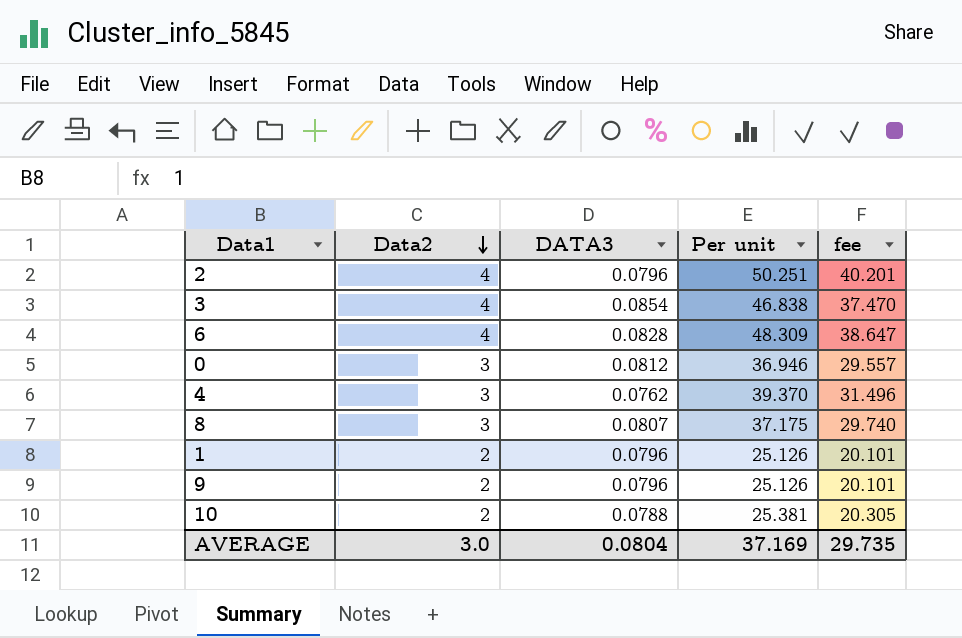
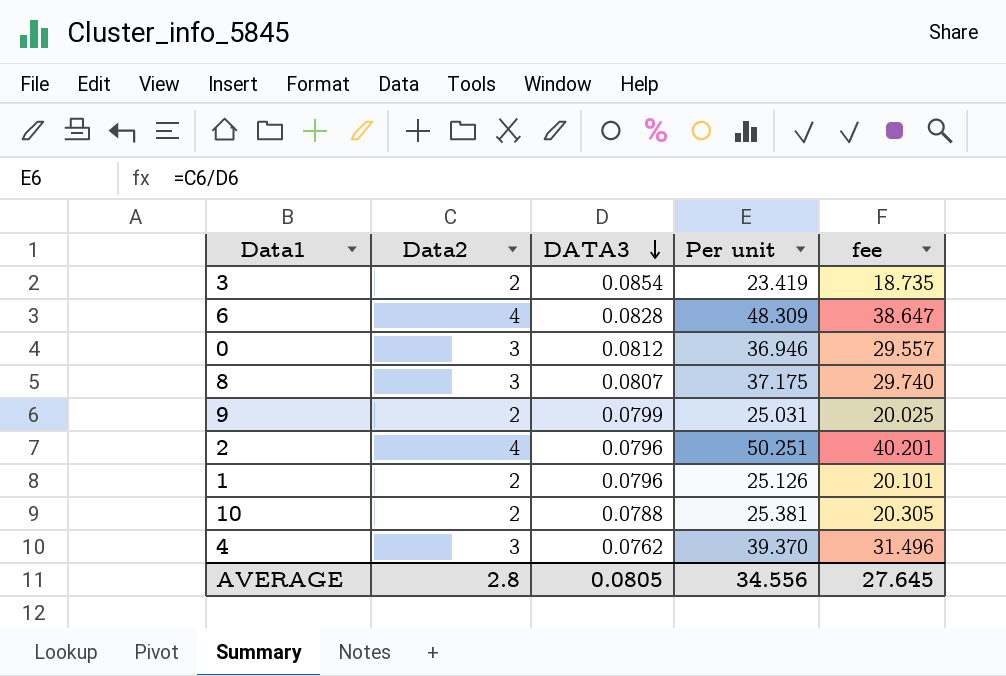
row order: Data2 descending -> DATA3 descending
3 | Data2: 4 -> 2
3 | Per unit: 46.838 -> 23.419
3 | fee: 37.470 -> 18.735
9 | DATA3: 0.0796 -> 0.0799
9 | Per unit: 25.126 -> 25.031
9 | fee: 20.101 -> 20.025
AVERAGE | Data2: 3.0 -> 2.8
AVERAGE | DATA3: 0.0804 -> 0.0805
AVERAGE | Per unit: 37.169 -> 34.556
AVERAGE | fee: 29.735 -> 27.645

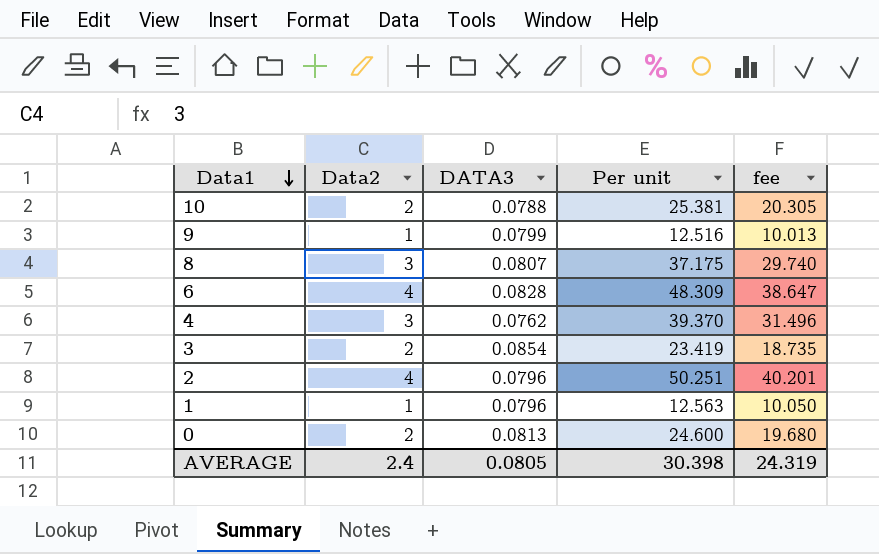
row order: DATA3 descending -> Data1 descending
9 | Data2: 2 -> 1
9 | Per unit: 25.031 -> 12.516
9 | fee: 20.025 -> 10.013
1 | Data2: 2 -> 1
1 | Per unit: 25.126 -> 12.563
1 | fee: 20.101 -> 10.050
0 | Data2: 3 -> 2
0 | DATA3: 0.0812 -> 0.0813
0 | Per unit: 36.946 -> 24.600
0 | fee: 29.557 -> 19.680
AVERAGE | Data2: 2.8 -> 2.4
AVERAGE | Per unit: 34.556 -> 30.398
AVERAGE | fee: 27.645 -> 24.319

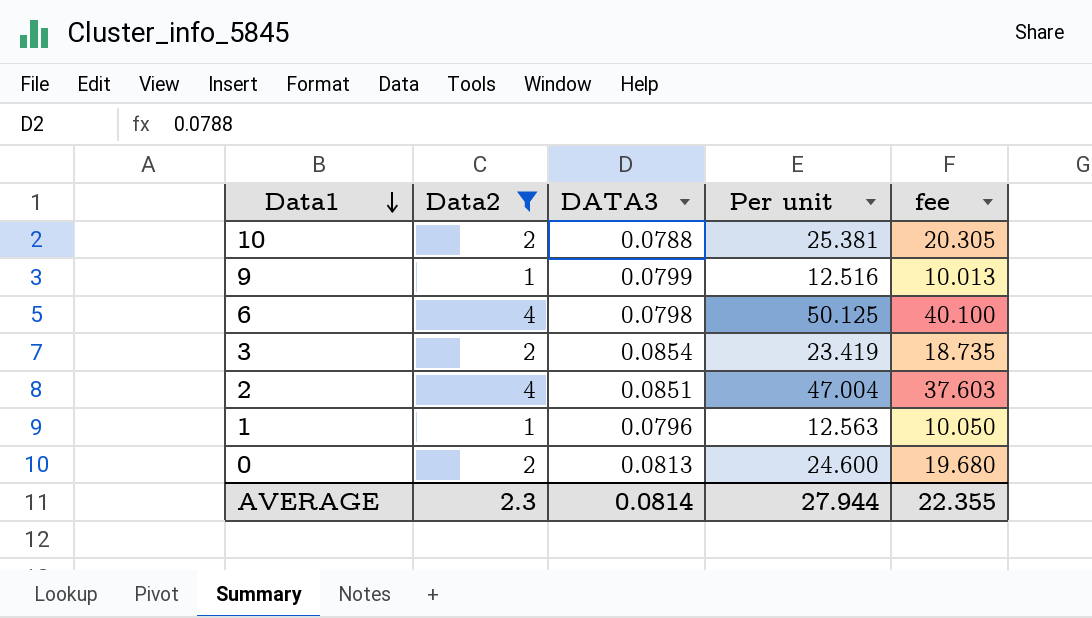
filter: none -> Data2 != 3
6 | DATA3: 0.0828 -> 0.0798
6 | Per unit: 48.309 -> 50.125
6 | fee: 38.647 -> 40.100
2 | DATA3: 0.0796 -> 0.0851
2 | Per unit: 50.251 -> 47.004
2 | fee: 40.201 -> 37.603
AVERAGE | Data2: 2.4 -> 2.3
AVERAGE | DATA3: 0.0805 -> 0.0814
AVERAGE | Per unit: 30.398 -> 27.944
AVERAGE | fee: 24.319 -> 22.355

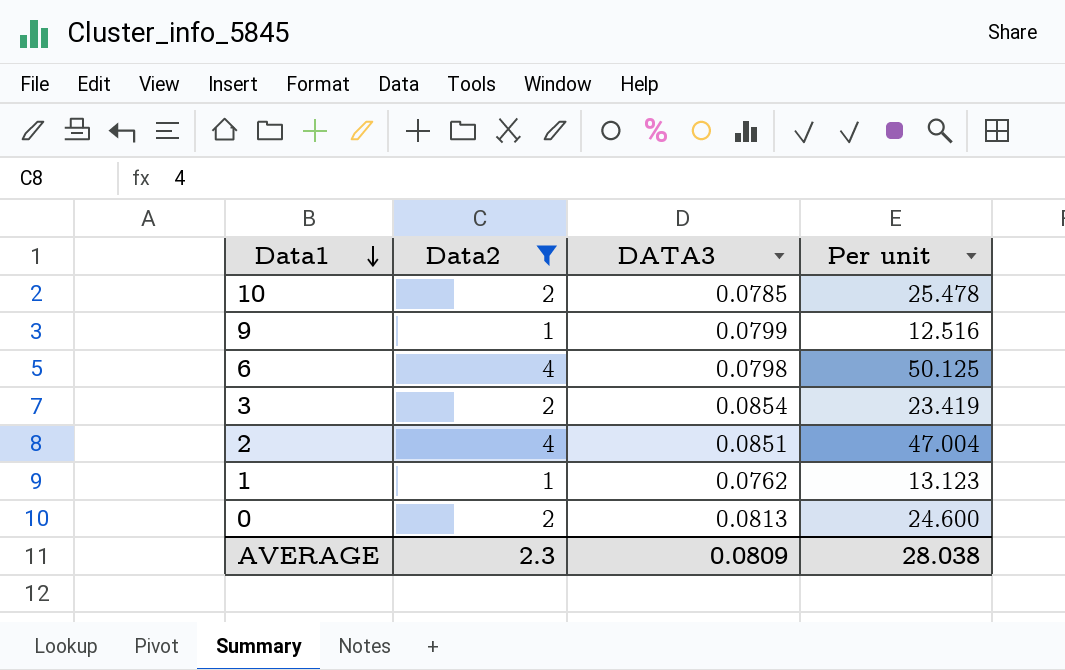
column fee | formula: [Per unit] * 0.8 -> none
10 | DATA3: 0.0788 -> 0.0785
10 | Per unit: 25.381 -> 25.478
1 | DATA3: 0.0796 -> 0.0762
1 | Per unit: 12.563 -> 13.123
AVERAGE | DATA3: 0.0814 -> 0.0809
AVERAGE | Per unit: 27.944 -> 28.038

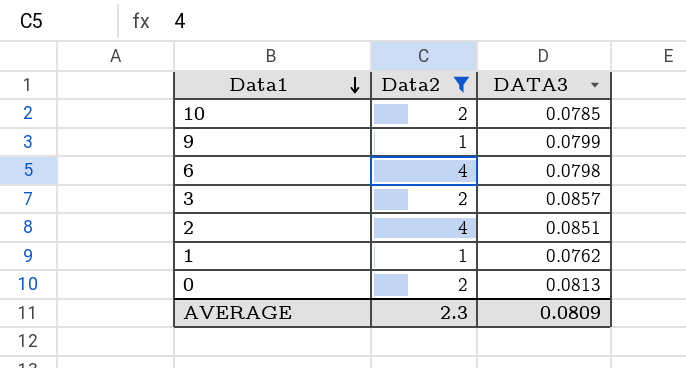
column Per unit | formula: [Data2] / [DATA3] -> none
3 | DATA3: 0.0854 -> 0.0857

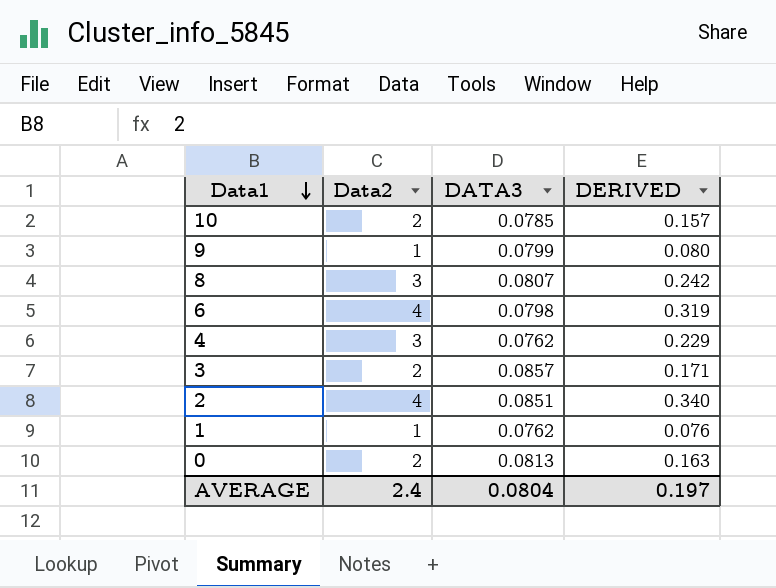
filter: Data2 != 3 -> none
column DERIVED | formula: none -> [Data2] * [DATA3]
AVERAGE | Data2: 2.3 -> 2.4
AVERAGE | DATA3: 0.0809 -> 0.0804

